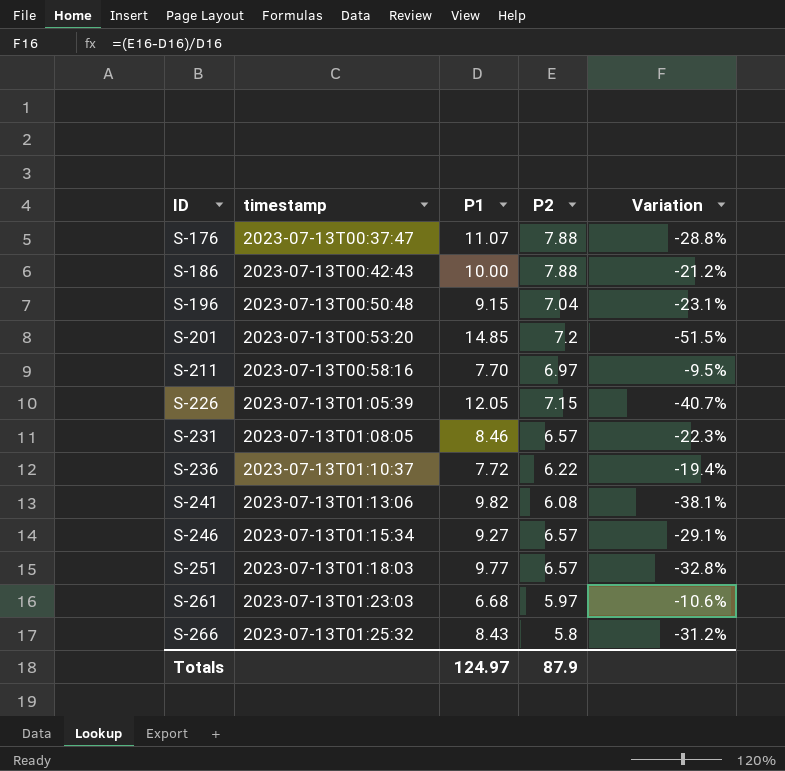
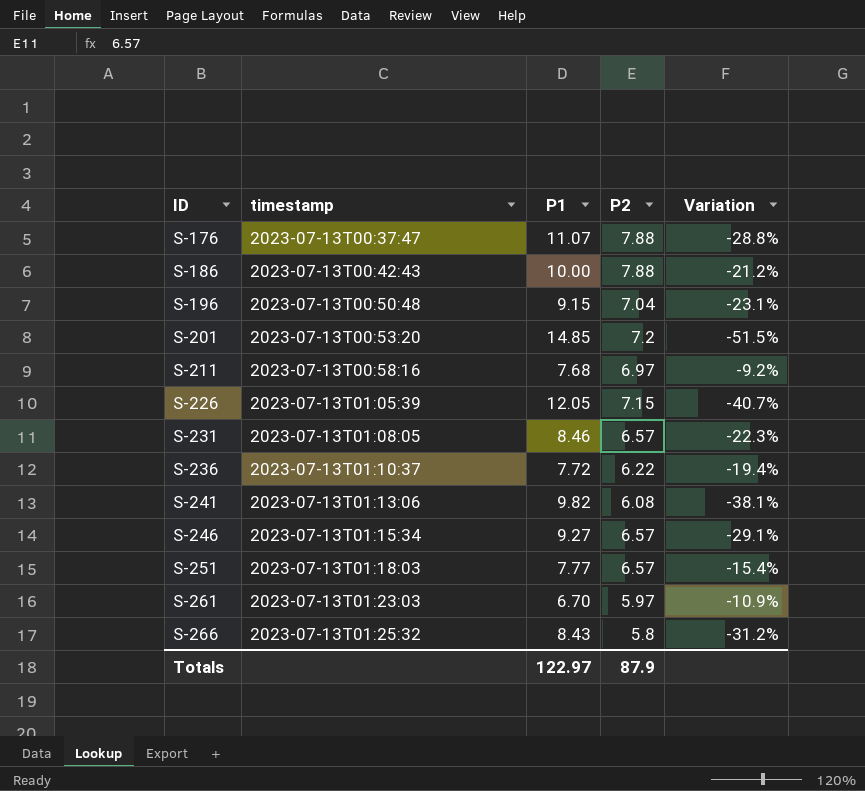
S-211 | P1: 7.70 -> 7.68
S-211 | Variation: -9.5% -> -9.2%
S-251 | P1: 9.77 -> 7.77
S-251 | Variation: -32.8% -> -15.4%
S-261 | P1: 6.68 -> 6.70
S-261 | Variation: -10.6% -> -10.9%
Totals | P1: 124.97 -> 122.97

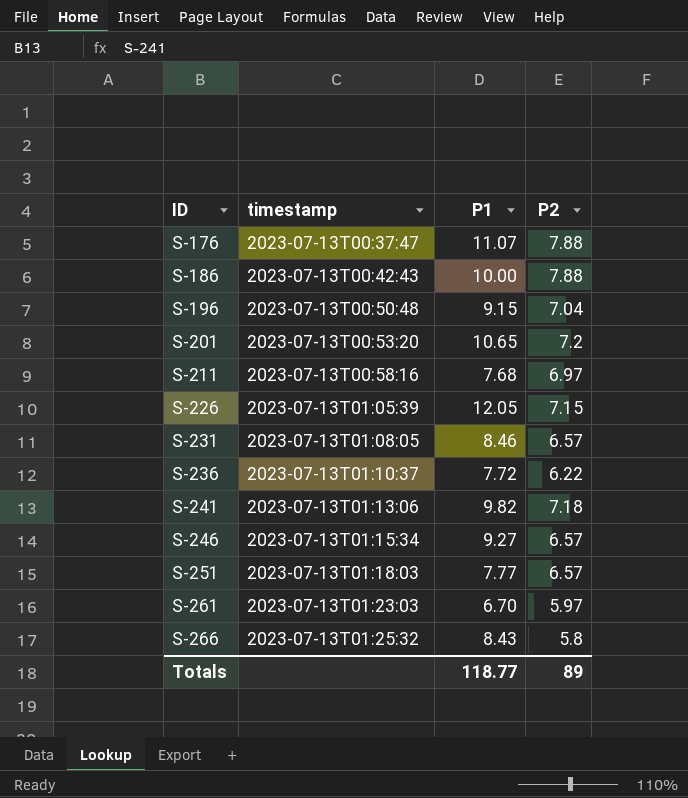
column Variation | formula: ([P2] - [P1]) / [P1] -> none
S-201 | P1: 14.85 -> 10.65
S-241 | P2: 6.08 -> 7.18
Totals | P1: 122.97 -> 118.77
Totals | P2: 87.9 -> 89

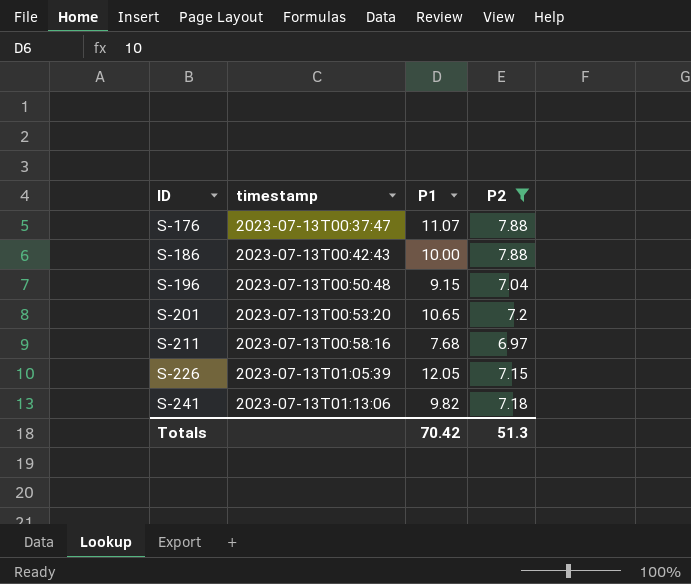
filter: none -> P2 >= 6.97
Totals | P1: 118.77 -> 70.42
Totals | P2: 89 -> 51.3

